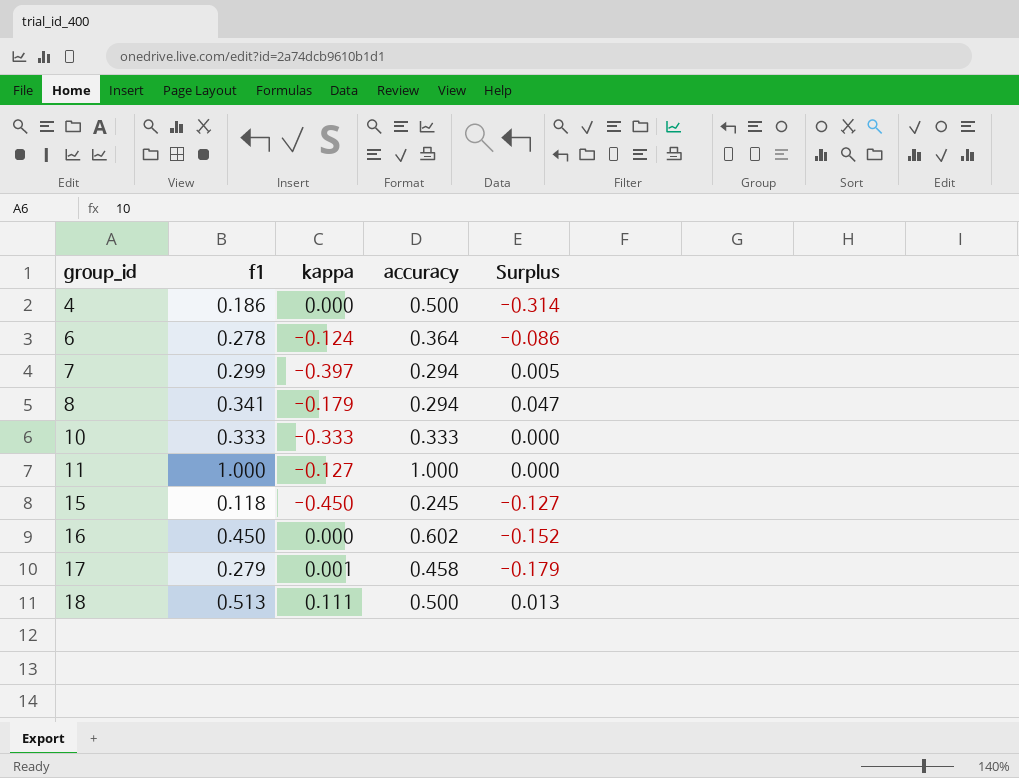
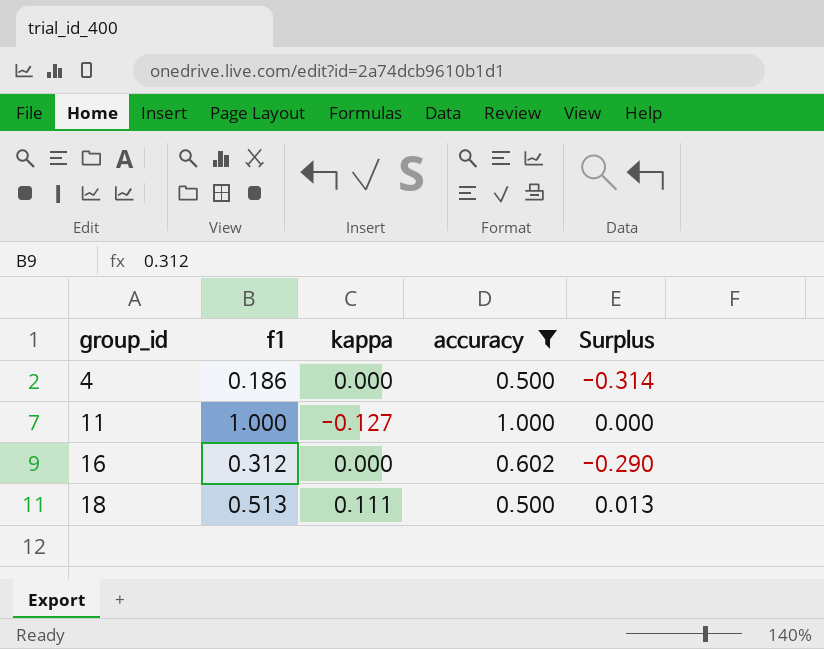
filter: none -> accuracy >= 0.500
16 | f1: 0.450 -> 0.312
16 | Surplus: -0.152 -> -0.290

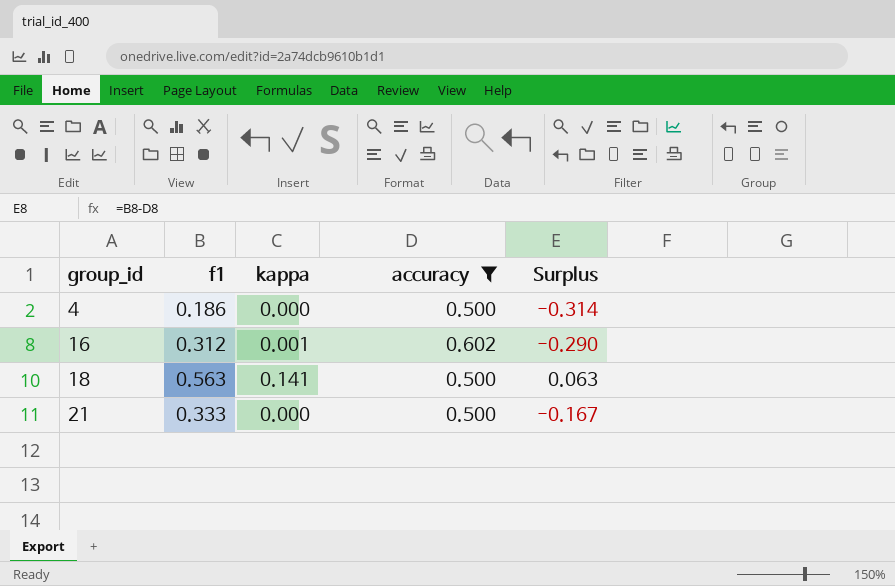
row 11: 1.000 | -0.127 | 1.000 | 0.000 -> none
16 | kappa: 0.000 -> 0.001
18 | f1: 0.513 -> 0.563
18 | kappa: 0.111 -> 0.141
18 | Surplus: 0.013 -> 0.063
row 21: none -> 0.333 | 0.000 | 0.500 | -0.167

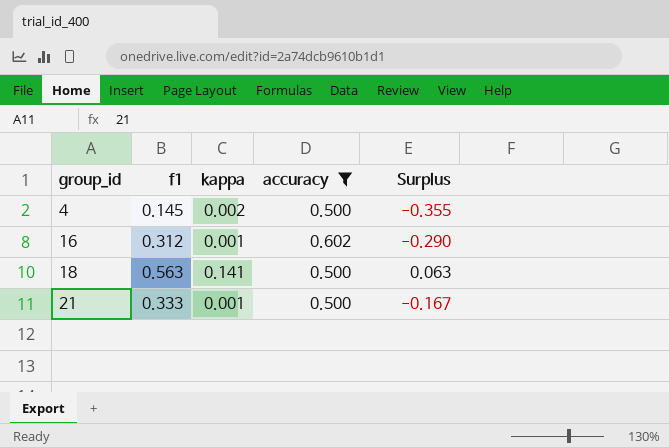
4 | f1: 0.186 -> 0.145
4 | kappa: 0.000 -> 0.002
4 | Surplus: -0.314 -> -0.355
21 | kappa: 0.000 -> 0.001

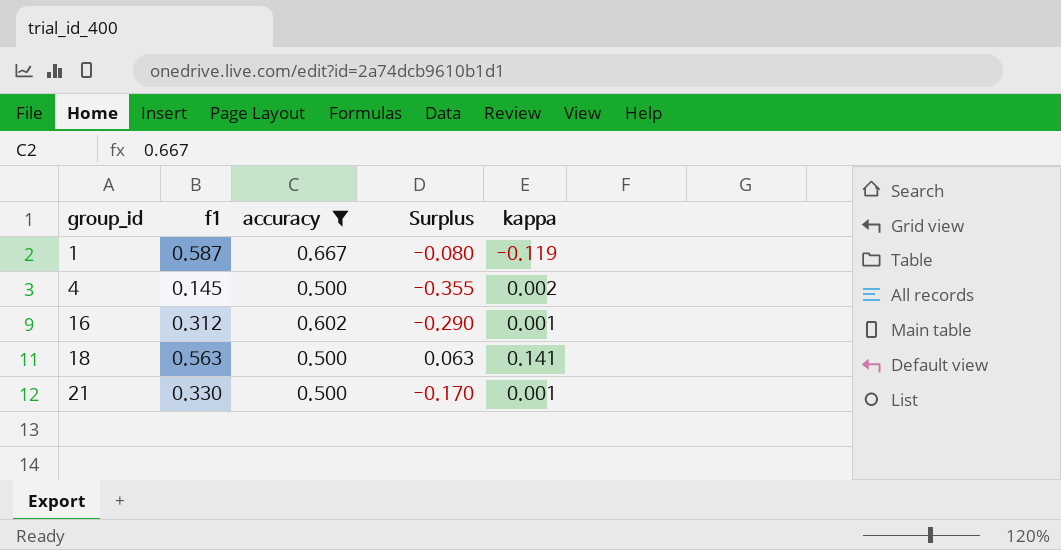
column kappa | position: 3 -> 5
row 1: none -> 0.587 | 0.667 | -0.080 | -0.119
21 | f1: 0.333 -> 0.330
21 | Surplus: -0.167 -> -0.170

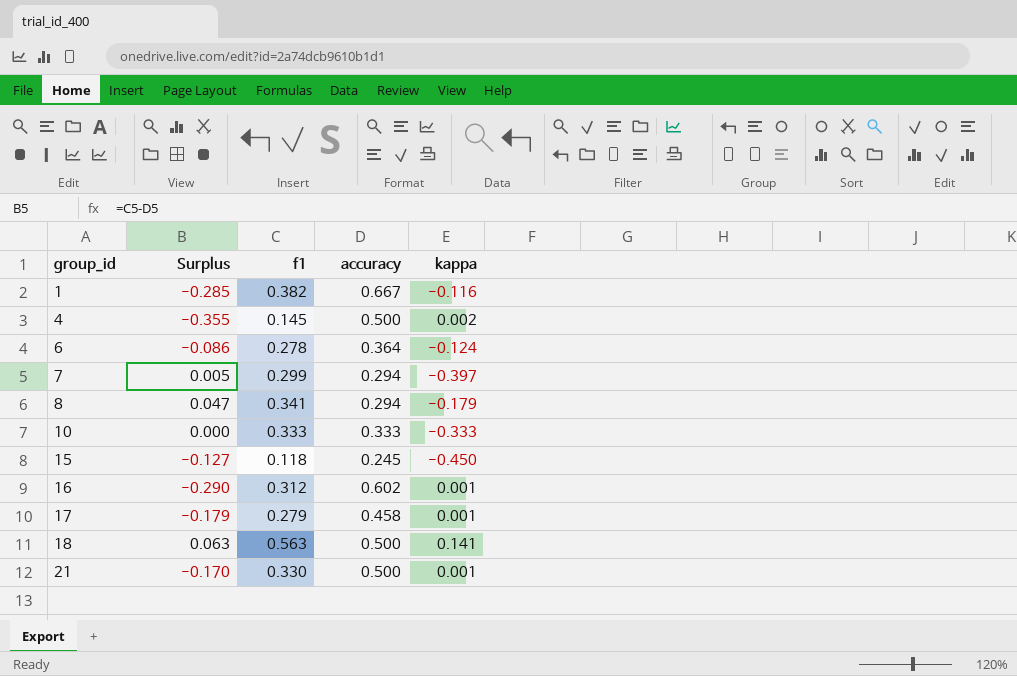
filter: accuracy >= 0.500 -> none
column Surplus | position: 4 -> 2
1 | Surplus: -0.080 -> -0.285
1 | f1: 0.587 -> 0.382
1 | kappa: -0.119 -> -0.116

